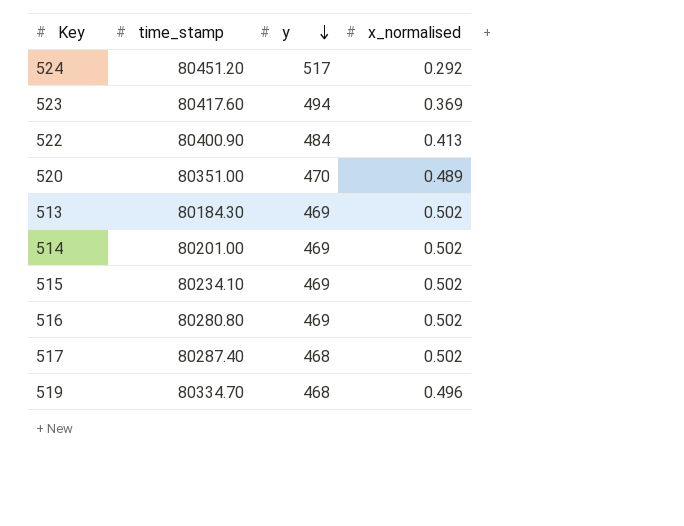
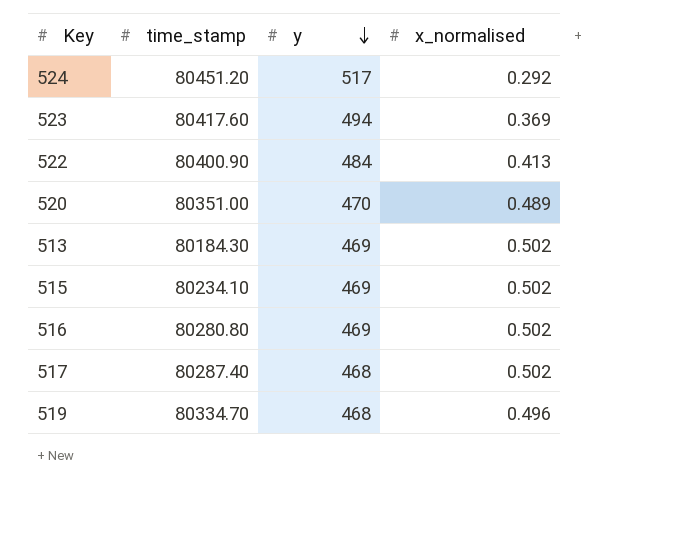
row 514: 80201.00 | 469 | 0.502 -> none

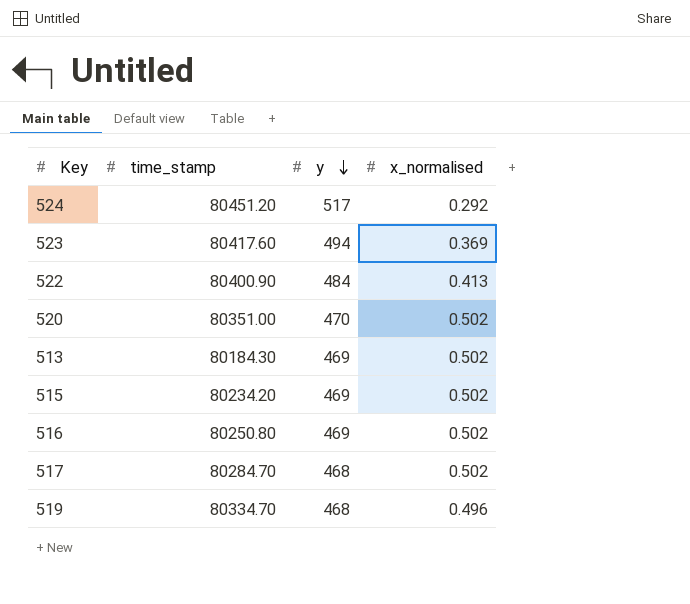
520 | x_normalised: 0.489 -> 0.502
515 | time_stamp: 80234.10 -> 80234.20
516 | time_stamp: 80280.80 -> 80250.80
517 | time_stamp: 80287.40 -> 80284.70

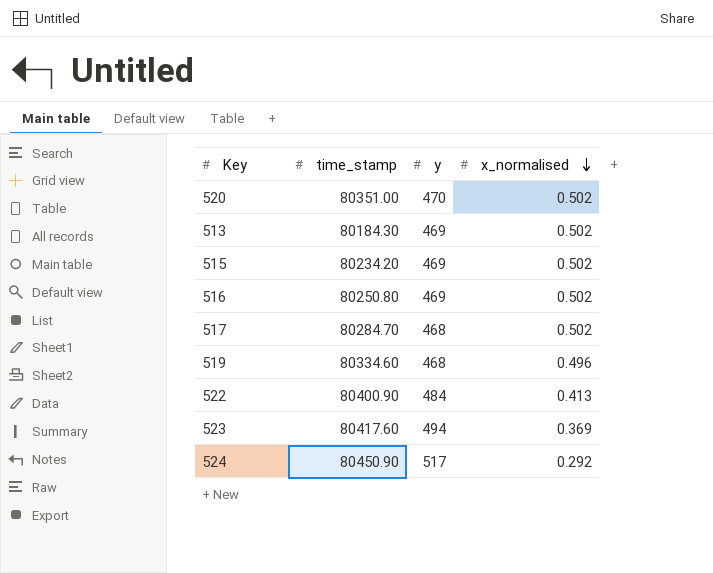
row order: y descending -> x_normalised descending
519 | time_stamp: 80334.70 -> 80334.60
524 | time_stamp: 80451.20 -> 80450.90

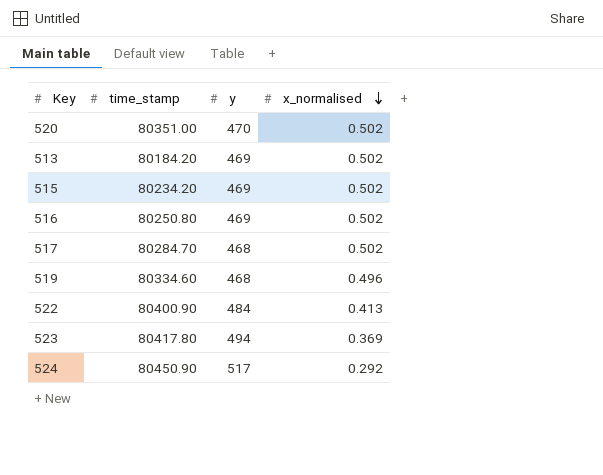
513 | time_stamp: 80184.30 -> 80184.20
523 | time_stamp: 80417.60 -> 80417.80

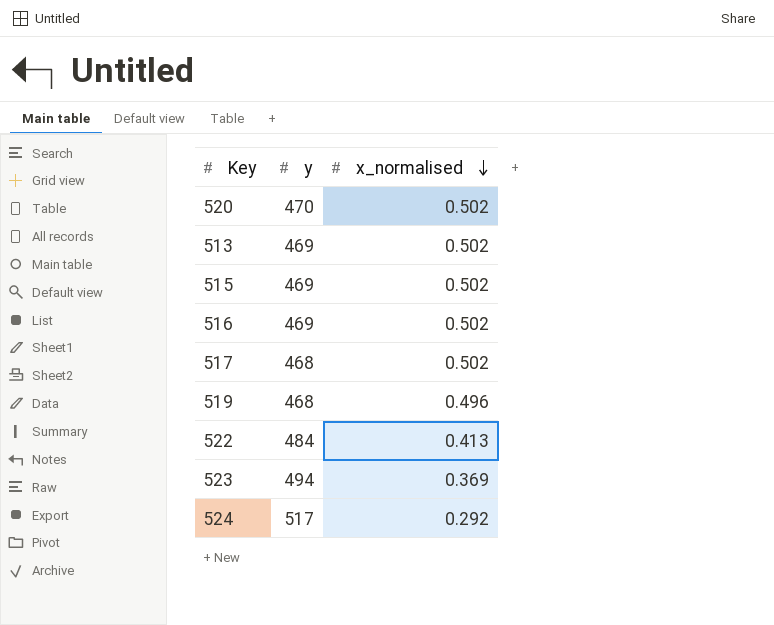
column time_stamp | position: 2 -> none

